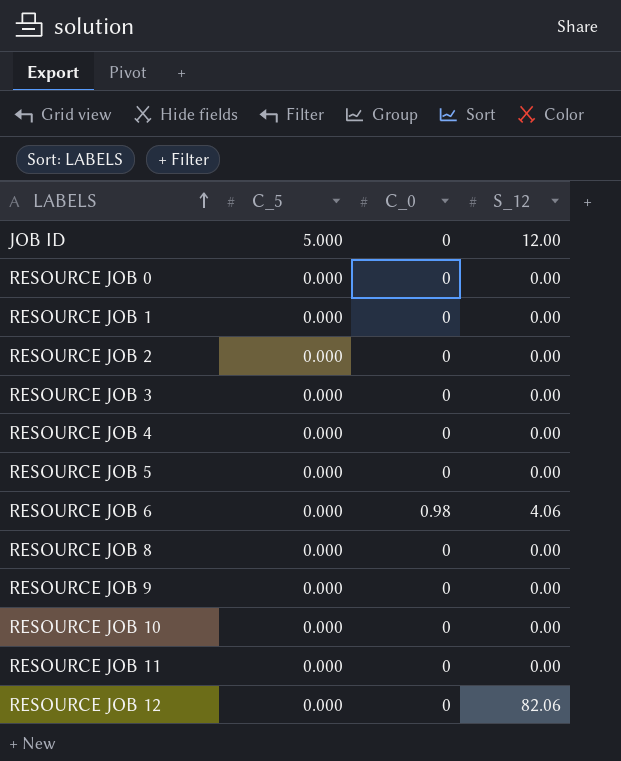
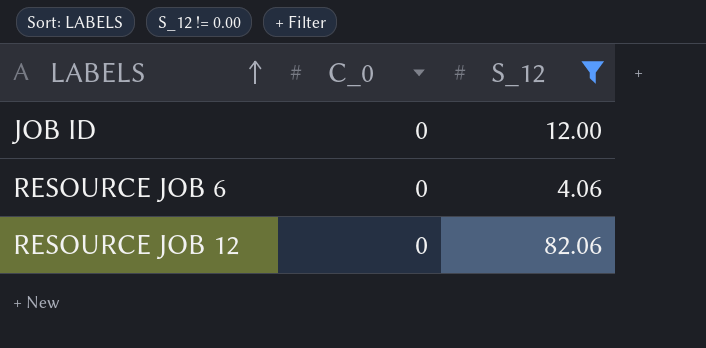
filter: none -> S_12 != 0.00
column C_5 | position: 2 -> none
RESOURCE JOB 6 | C_0: 0.98 -> 0

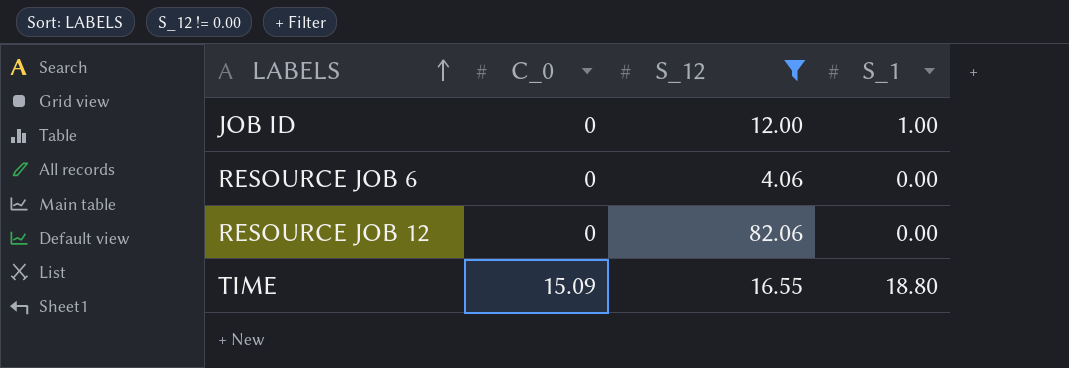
column S_1 | position: none -> 4
row TIME: none -> 15.09 | 16.55 | 18.80

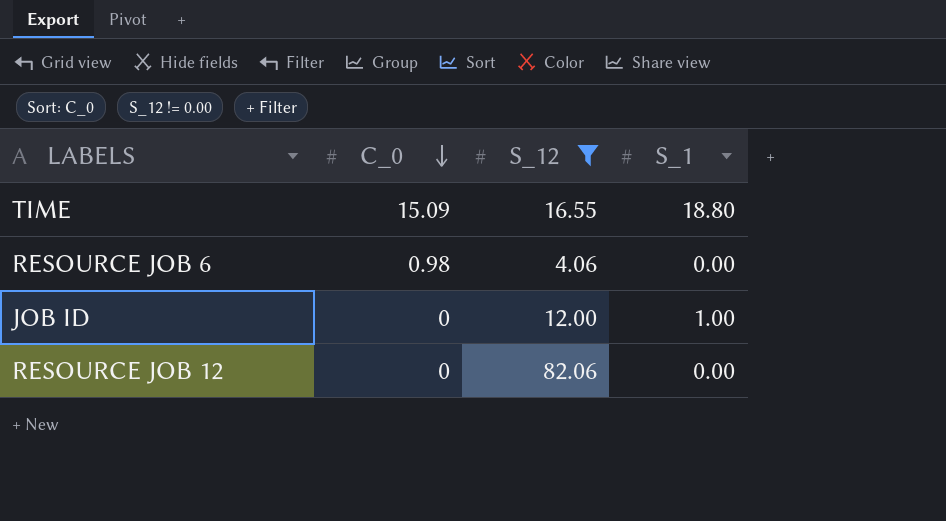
row order: LABELS ascending -> C_0 descending
RESOURCE JOB 6 | C_0: 0 -> 0.98

